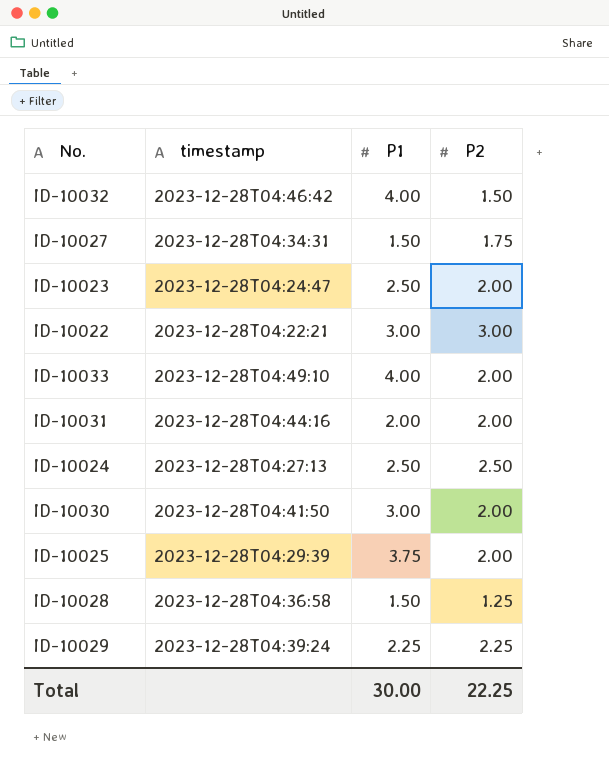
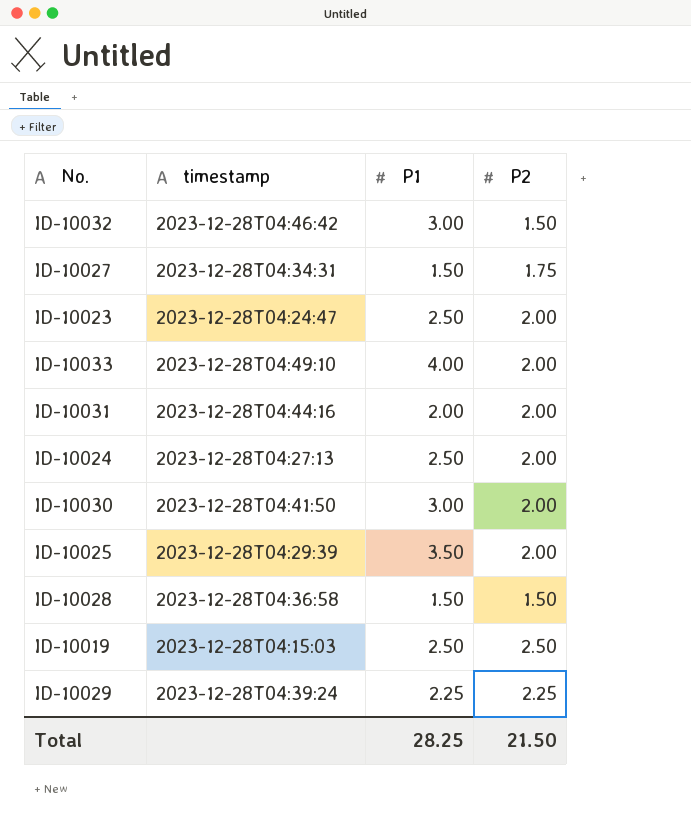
row ID-10022: 2023-12-28T04:22:21 | 3.00 | 3.00 -> none
ID-10032 | P1: 4.00 -> 3.00
ID-10024 | P2: 2.50 -> 2.00
ID-10025 | P1: 3.75 -> 3.50
ID-10028 | P2: 1.25 -> 1.50
row ID-10019: none -> 2023-12-28T04:15:03 | 2.50 | 2.50
Total | P1: 30.00 -> 28.25
Total | P2: 22.25 -> 21.50

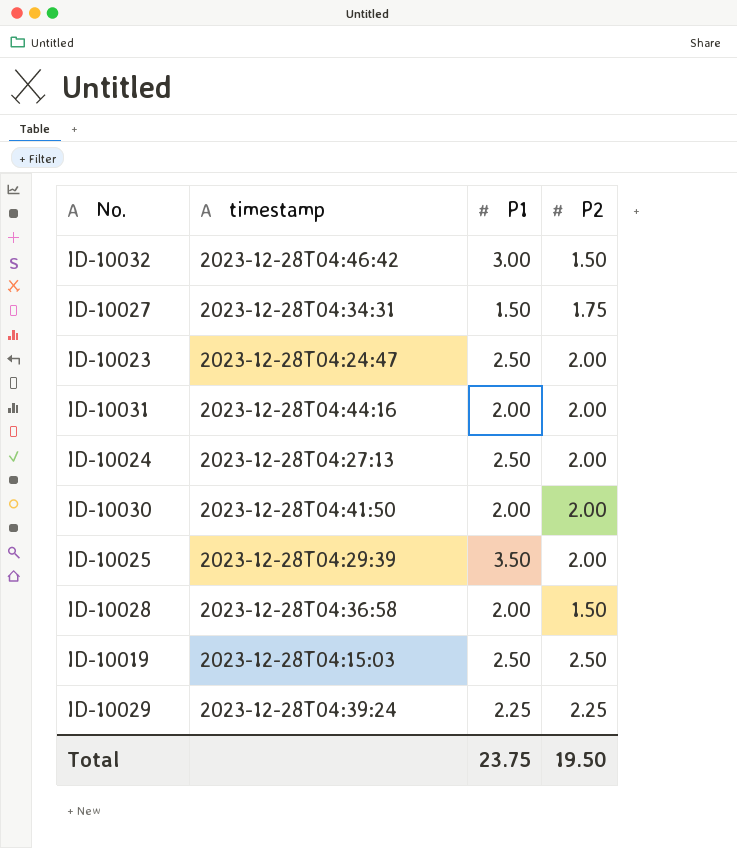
row ID-10033: 2023-12-28T04:49:10 | 4.00 | 2.00 -> none
ID-10030 | P1: 3.00 -> 2.00
ID-10028 | P1: 1.50 -> 2.00
Total | P1: 28.25 -> 23.75
Total | P2: 21.50 -> 19.50

